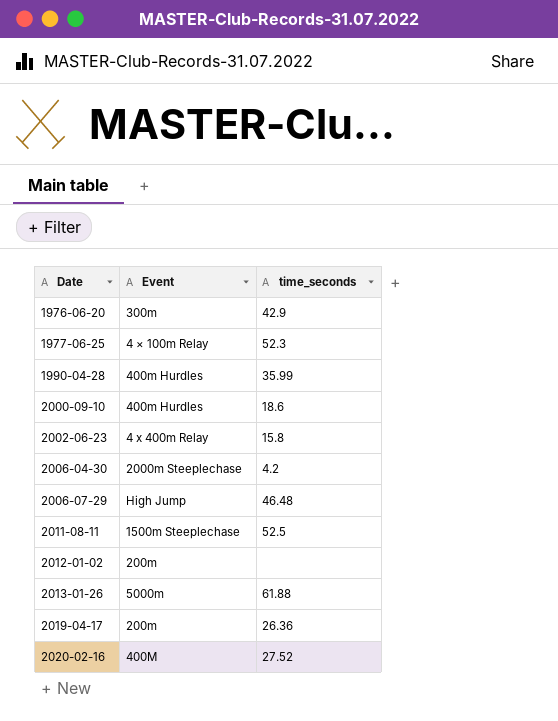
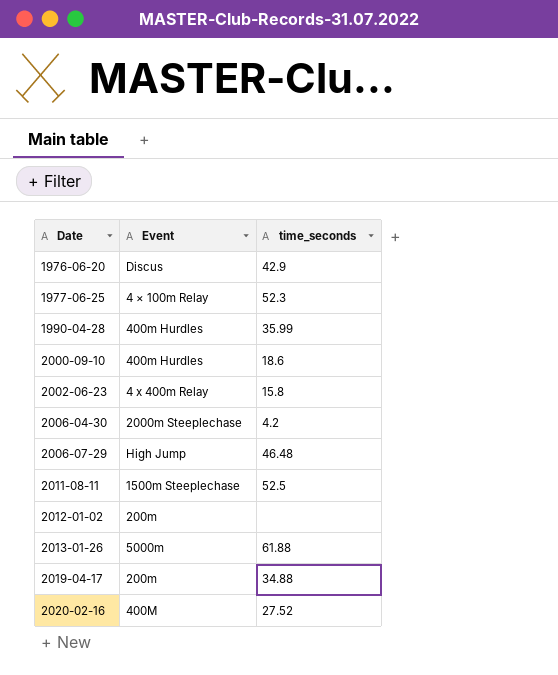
1976-06-20 | Event: 300m -> Discus
2019-04-17 | time_seconds: 26.36 -> 34.88

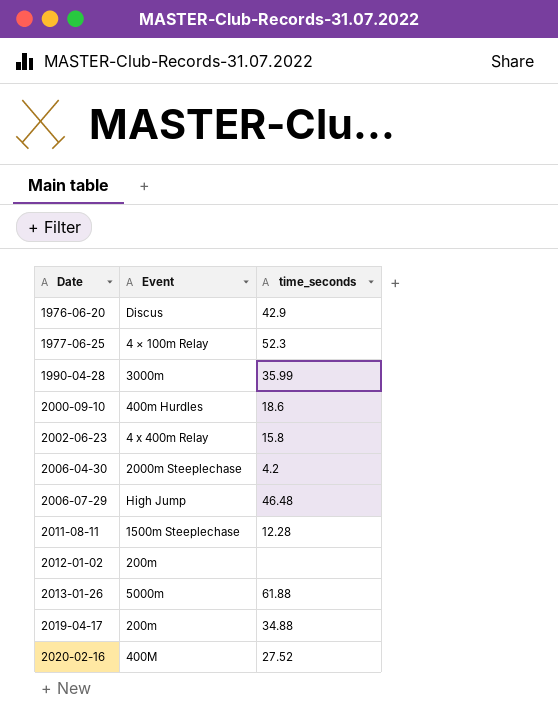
1990-04-28 | Event: 400m Hurdles -> 3000m
2011-08-11 | time_seconds: 52.5 -> 12.28

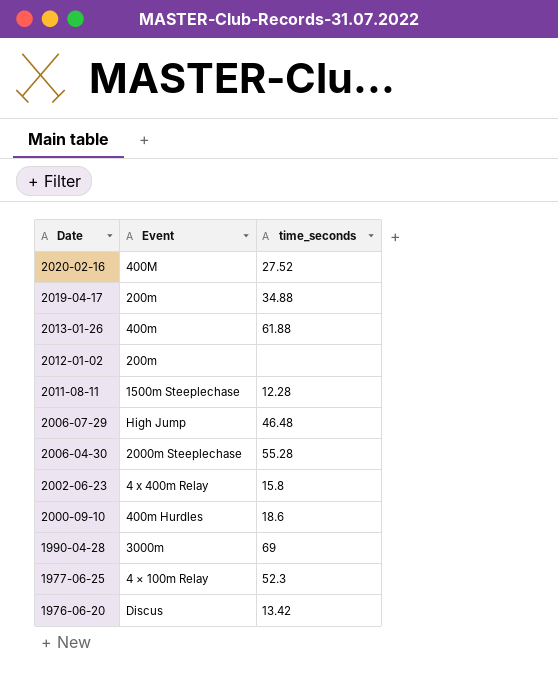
row order: Date ascending -> Date descending
2013-01-26 | Event: 5000m -> 400m
2006-04-30 | time_seconds: 4.2 -> 55.28
1990-04-28 | time_seconds: 35.99 -> 69
1976-06-20 | time_seconds: 42.9 -> 13.42

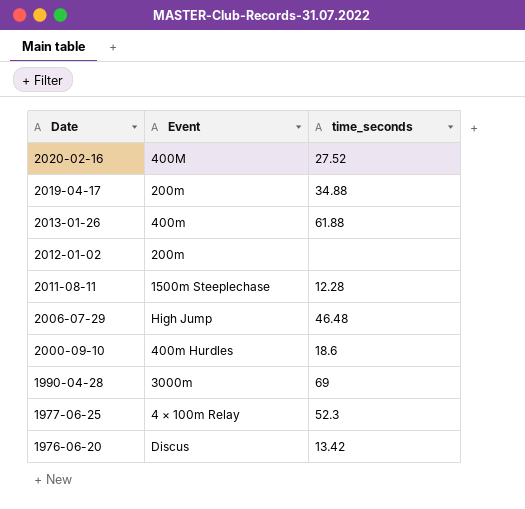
row 2006-04-30: 2000m Steeplechase | 55.28 -> none
row 2002-06-23: 4 x 400m Relay | 15.8 -> none

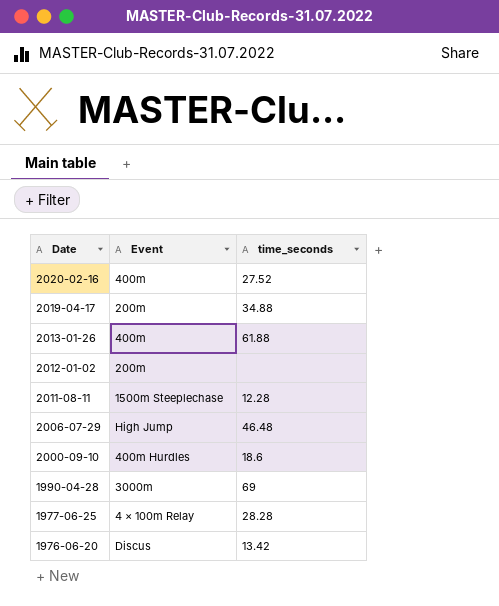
2020-02-16 | Event: 400M -> 400m
1977-06-25 | time_seconds: 52.3 -> 28.28

